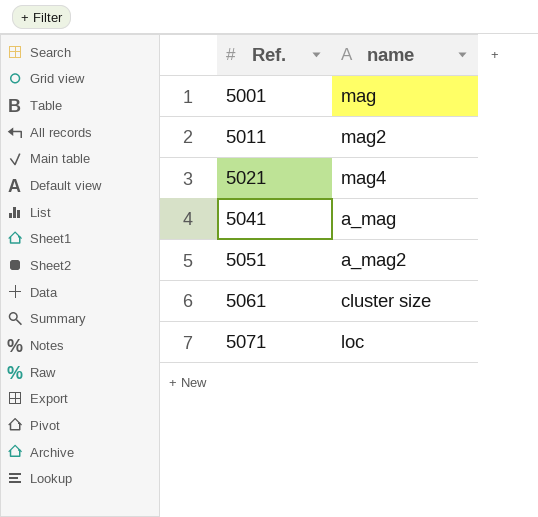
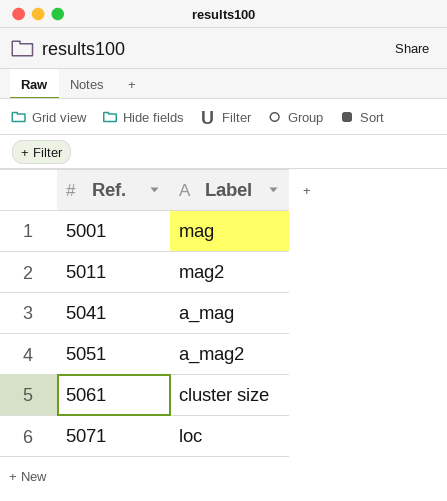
column name: name -> Label
row 5021: mag4 -> none

